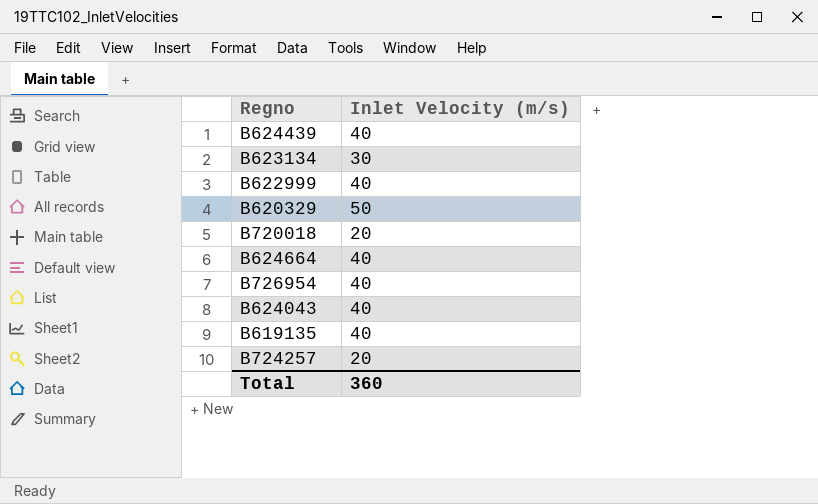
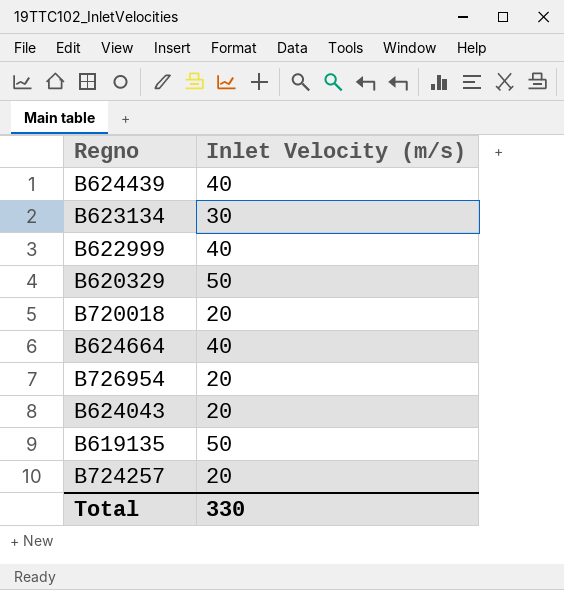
B726954 | Inlet Velocity (m/s): 40 -> 20
B624043 | Inlet Velocity (m/s): 40 -> 20
B619135 | Inlet Velocity (m/s): 40 -> 50
Total | Inlet Velocity (m/s): 360 -> 330

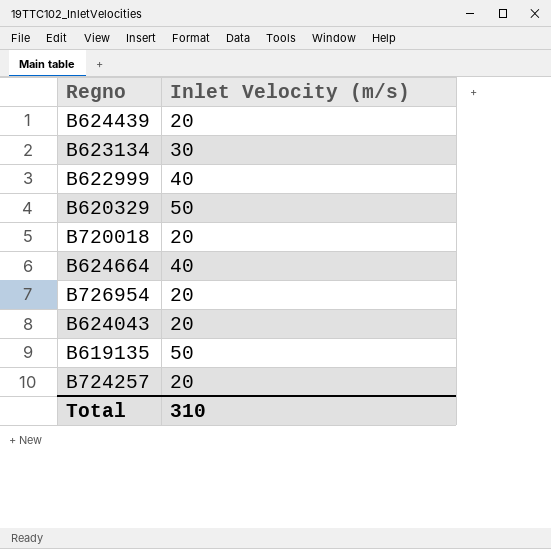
B624439 | Inlet Velocity (m/s): 40 -> 20
Total | Inlet Velocity (m/s): 330 -> 310

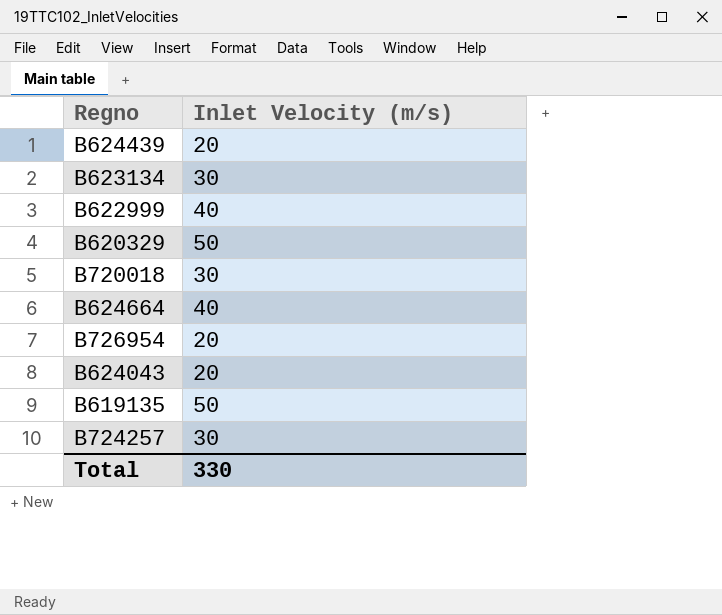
B720018 | Inlet Velocity (m/s): 20 -> 30
B724257 | Inlet Velocity (m/s): 20 -> 30
Total | Inlet Velocity (m/s): 310 -> 330

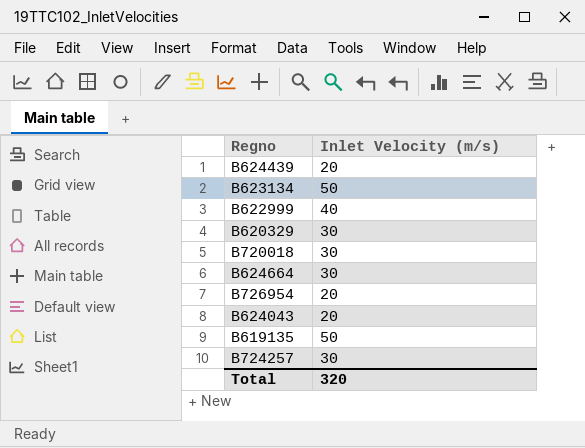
B623134 | Inlet Velocity (m/s): 30 -> 50
B620329 | Inlet Velocity (m/s): 50 -> 30
B624664 | Inlet Velocity (m/s): 40 -> 30
Total | Inlet Velocity (m/s): 330 -> 320

